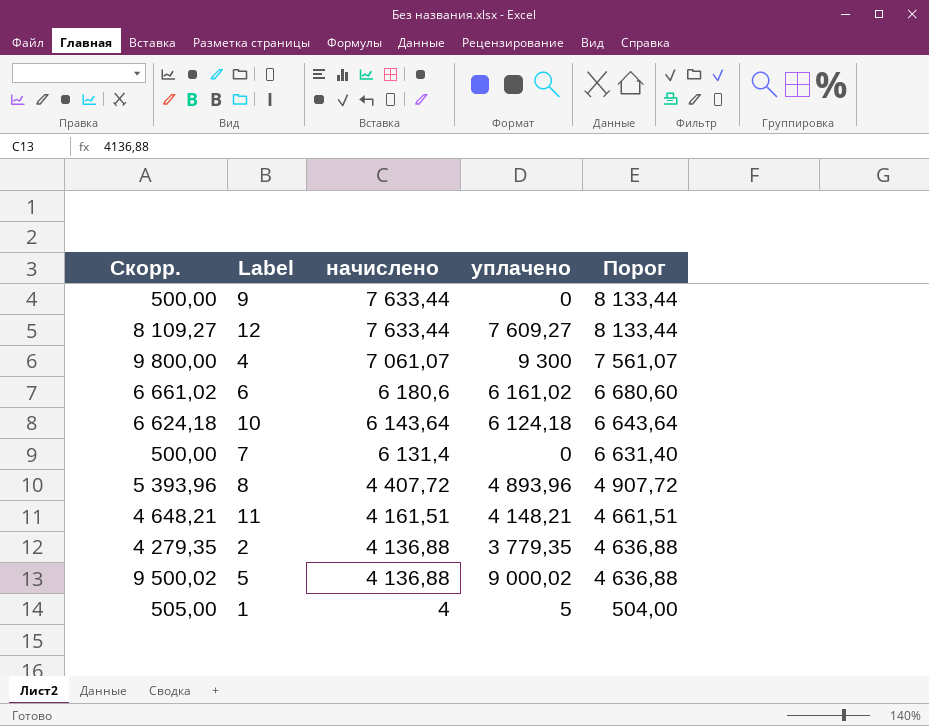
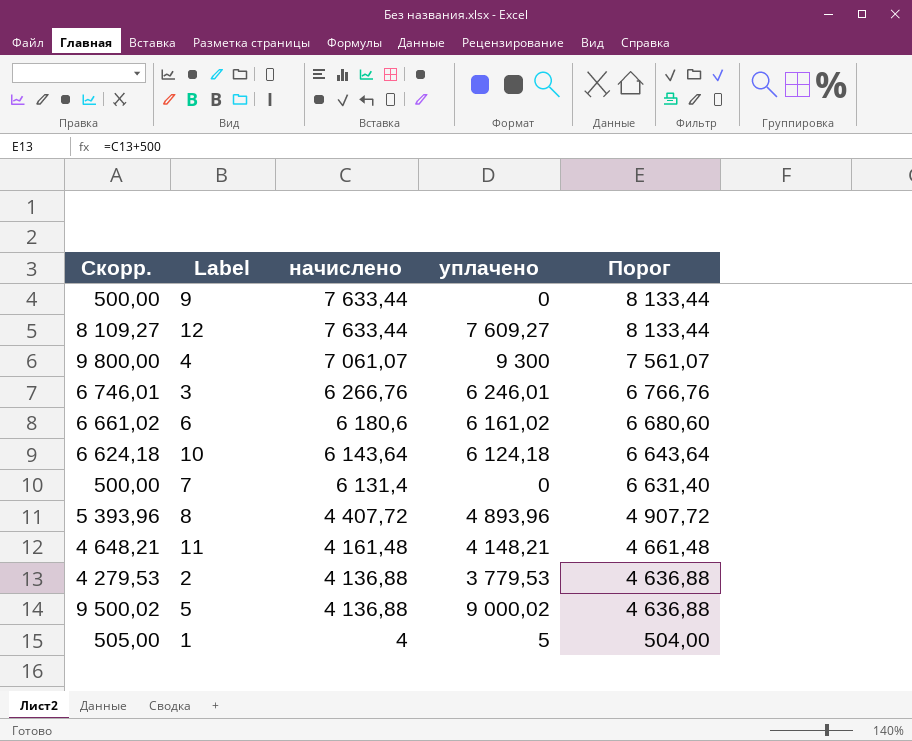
row 3: none -> 6 746,01 | 6 266,76 | 6 246,01 | 6 766,76
11 | начислено: 4 161,51 -> 4 161,48
11 | Порог: 4 661,51 -> 4 661,48
2 | Скорр.: 4 279,35 -> 4 279,53
2 | уплачено: 3 779,35 -> 3 779,53

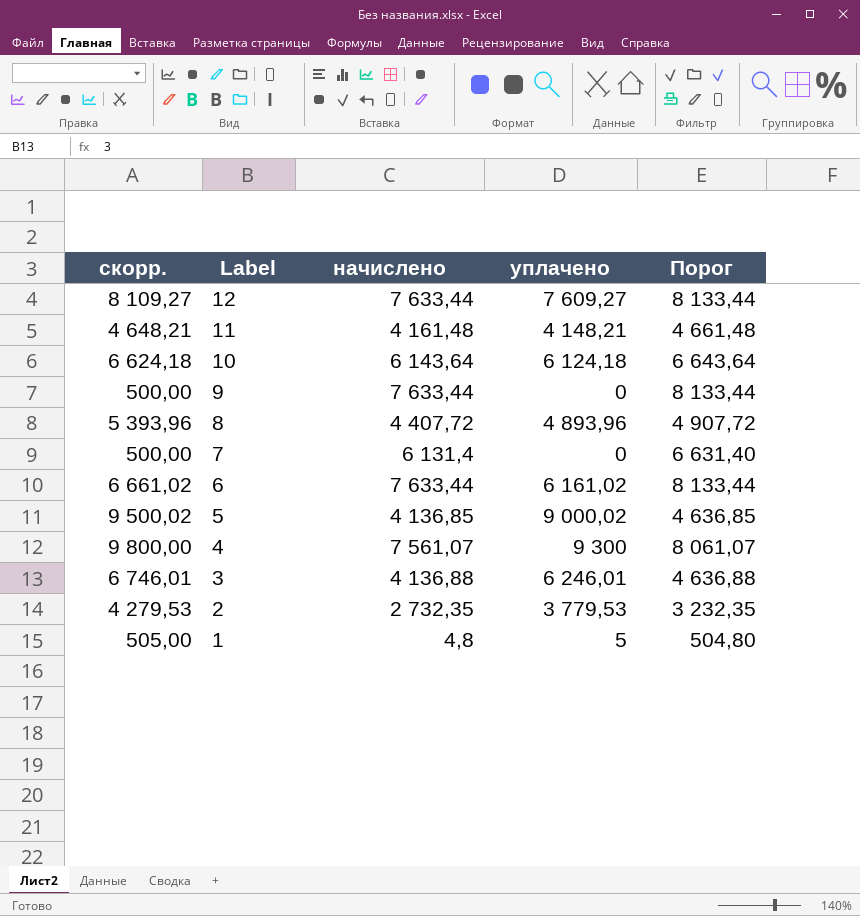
row order: начислено descending -> Label descending
column name: Скорр. -> скорр.
6 | начислено: 6 180,6 -> 7 633,44
6 | Порог: 6 680,60 -> 8 133,44
5 | начислено: 4 136,88 -> 4 136,85
5 | Порог: 4 636,88 -> 4 636,85
4 | начислено: 7 061,07 -> 7 561,07
4 | Порог: 7 561,07 -> 8 061,07
3 | начислено: 6 266,76 -> 4 136,88
3 | Порог: 6 766,76 -> 4 636,88
2 | начислено: 4 136,88 -> 2 732,35
2 | Порог: 4 636,88 -> 3 232,35
1 | начислено: 4 -> 4,8
1 | Порог: 504,00 -> 504,80

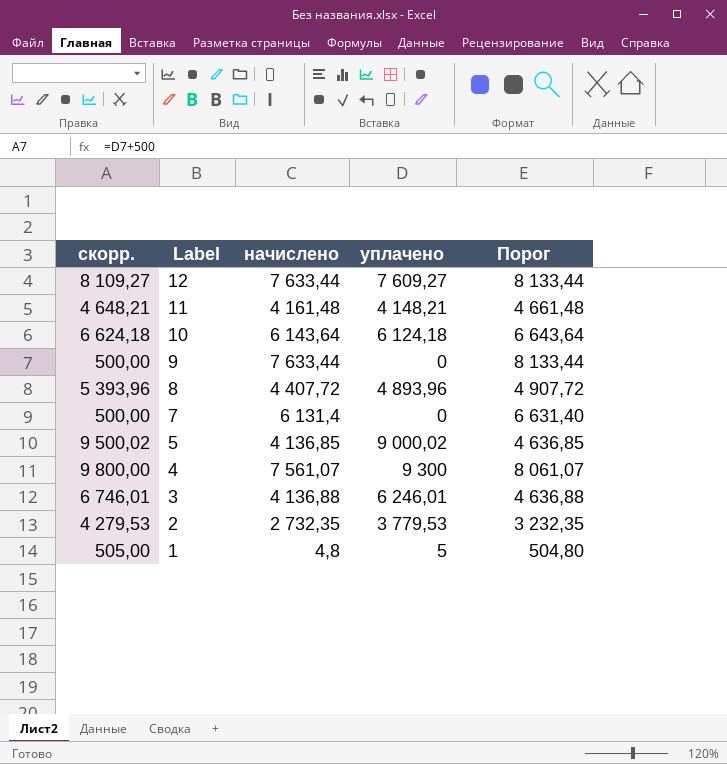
row 6: 6 661,02 | 7 633,44 | 6 161,02 | 8 133,44 -> none

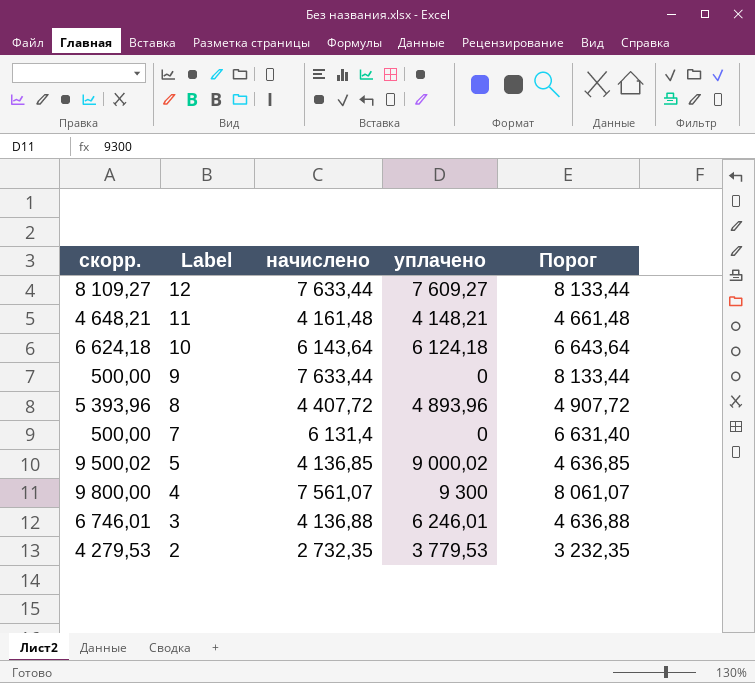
row 1: 505,00 | 4,8 | 5 | 504,80 -> none

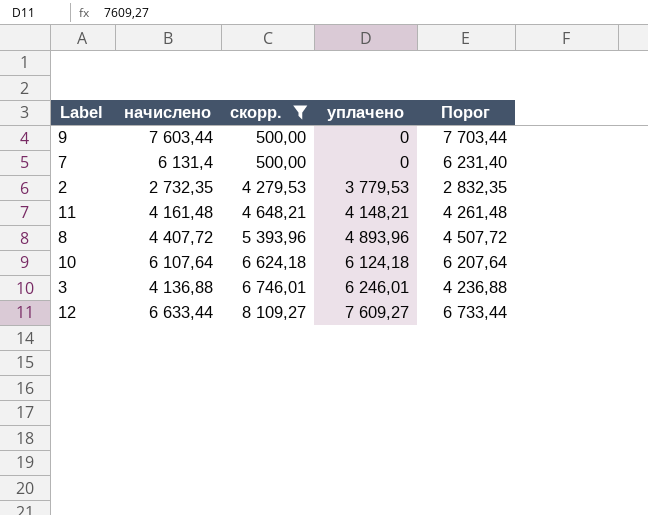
filter: none -> скорр. <= 8 109,27
row order: Label descending -> скорр. ascending
column скорр. | position: 1 -> 3
column Порог | formula: [начислено] + 500 -> [начислено] + 100
9 | начислено: 7 633,44 -> 7 603,44
10 | начислено: 6 143,64 -> 6 107,64
12 | начислено: 7 633,44 -> 6 633,44

